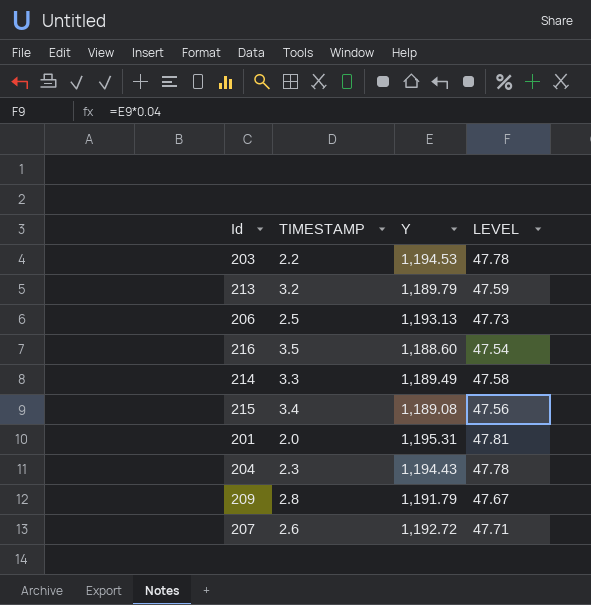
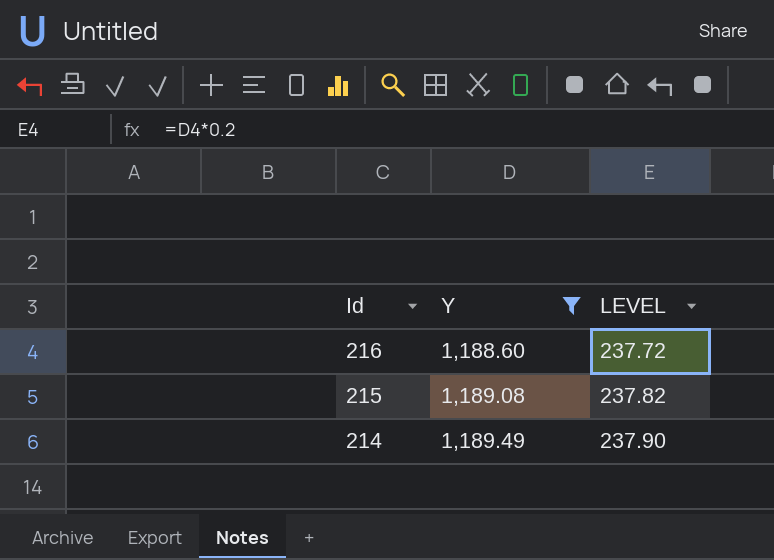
filter: none -> Y <= 1,189.49
row order: none -> Id descending
column TIMESTAMP | position: 2 -> none
column LEVEL | formula: [Y] * 0.04 -> [Y] * 0.2

